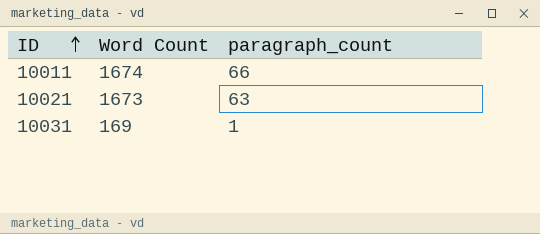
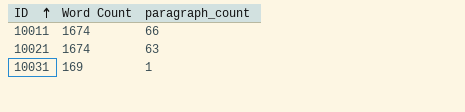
10021 | Word Count: 1673 -> 1674

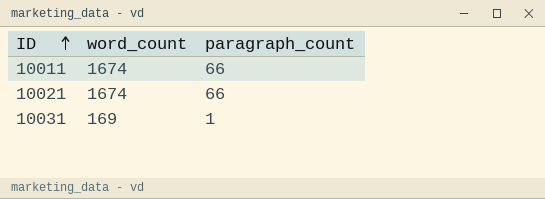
column name: Word Count -> word_count
10021 | paragraph_count: 63 -> 66

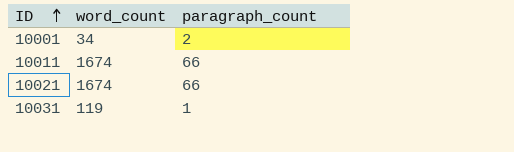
row 10001: none -> 34 | 2
10031 | word_count: 169 -> 119

